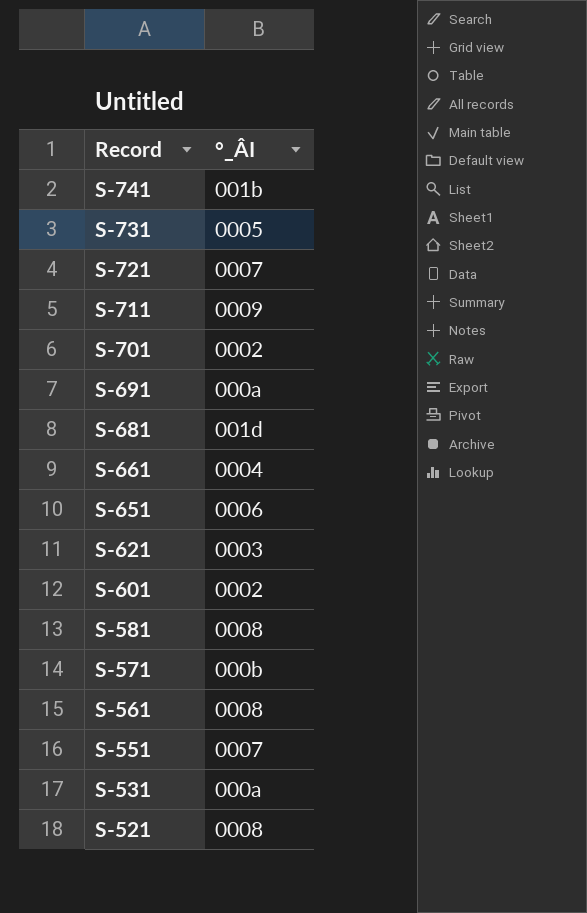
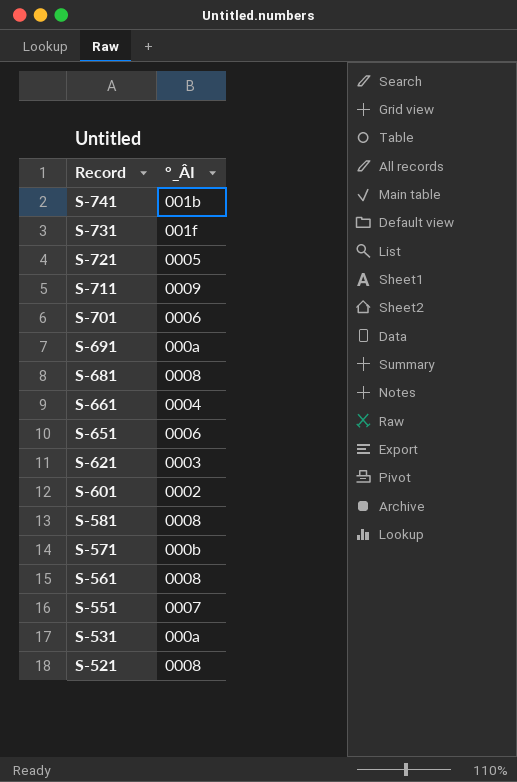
S-731 | °_ÂI: 0005 -> 001f
S-721 | °_ÂI: 0007 -> 0005
S-701 | °_ÂI: 0002 -> 0006
S-681 | °_ÂI: 001d -> 0008

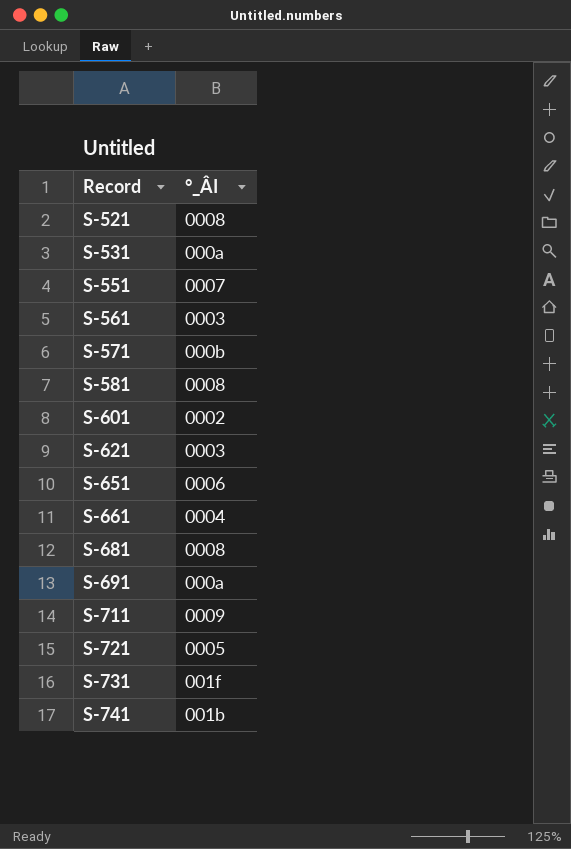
row order: Record descending -> Record ascending
row S-701: 0006 -> none
S-561 | °_ÂI: 0008 -> 0003

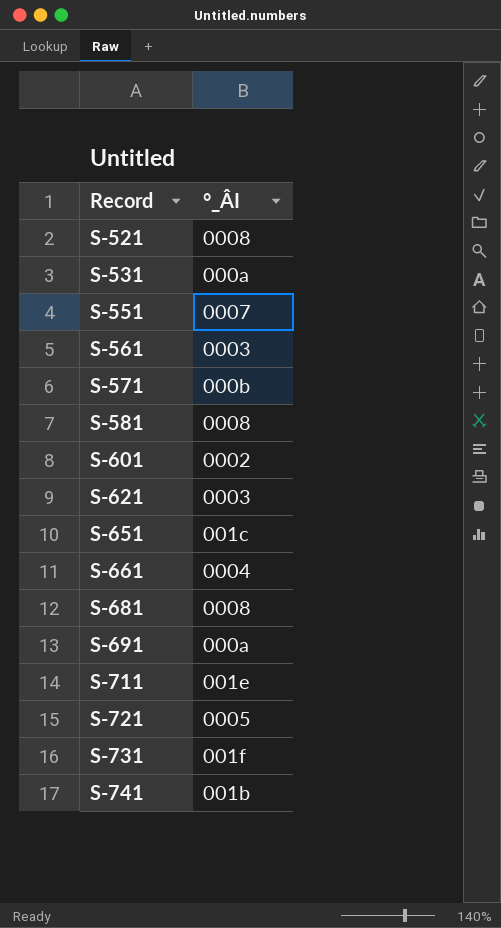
S-651 | °_ÂI: 0006 -> 001c
S-711 | °_ÂI: 0009 -> 001e

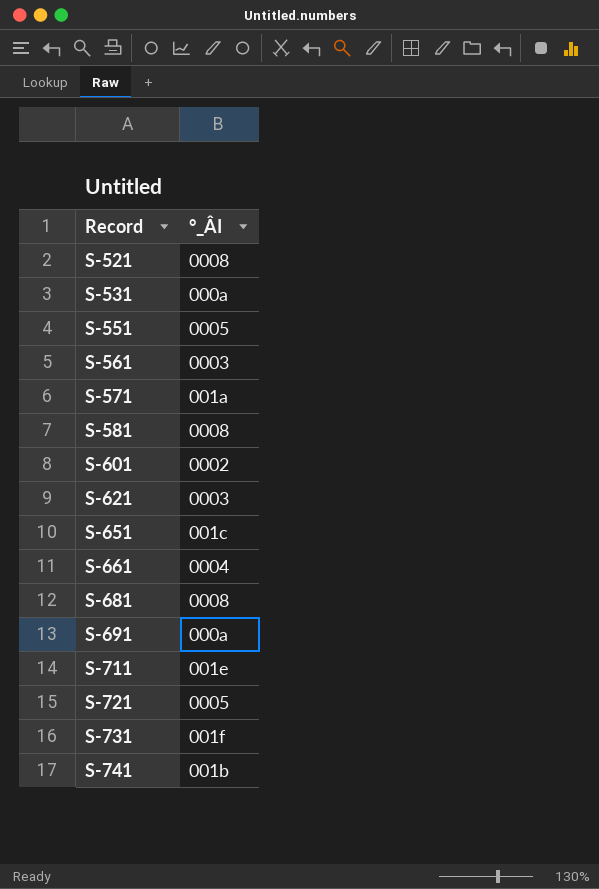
S-551 | °_ÂI: 0007 -> 0005
S-571 | °_ÂI: 000b -> 001a

